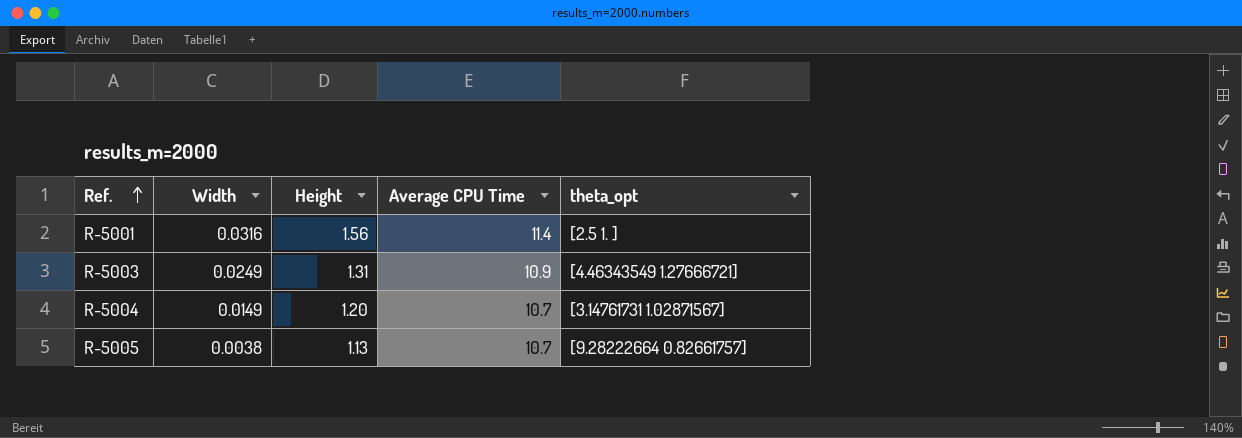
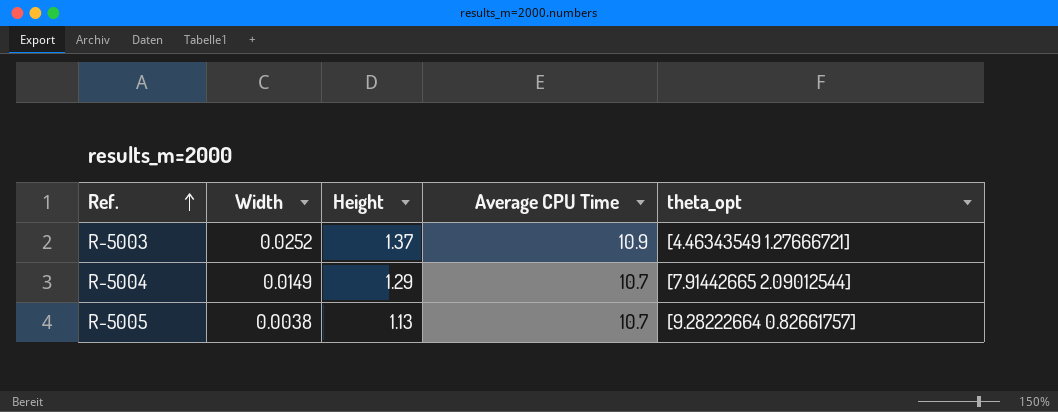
row R-5001: 0.0316 | 1.56 | 11.4 | [2.5 1. ] -> none
R-5003 | Width: 0.0249 -> 0.0252
R-5003 | Height: 1.31 -> 1.37
R-5004 | Height: 1.20 -> 1.29
R-5004 | theta_opt: [3.14761731 1.02871567] -> [7.91442665 2.09012544]

